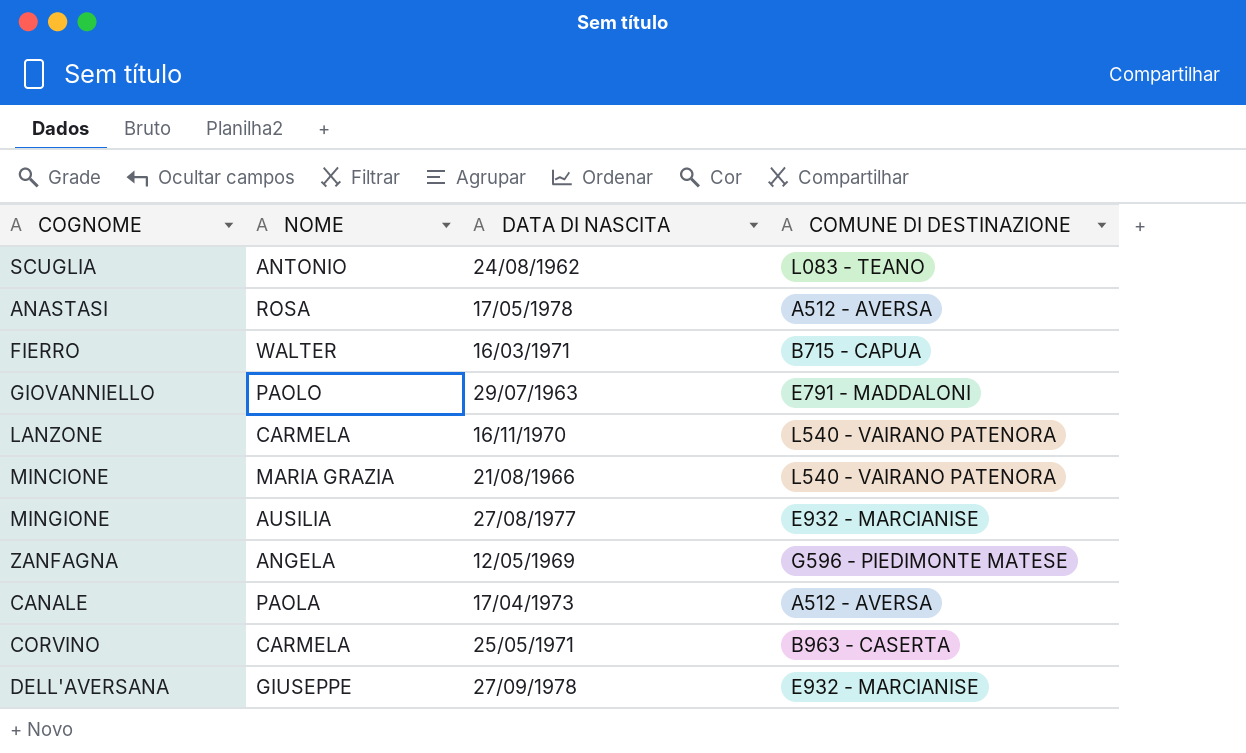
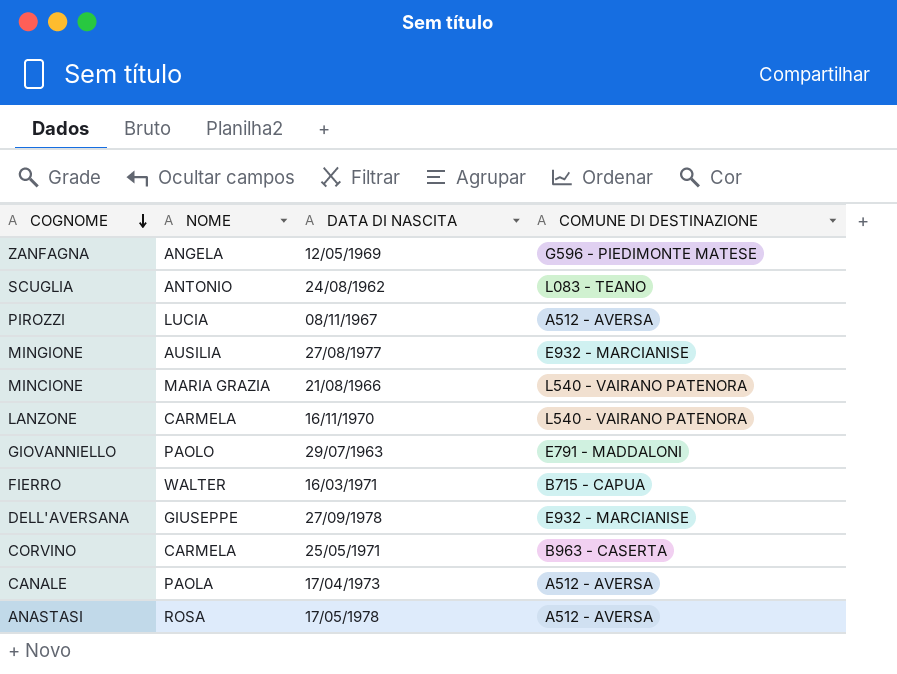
row order: none -> COGNOME descending
row PIROZZI: none -> LUCIA | 08/11/1967 | A512 - AVERSA

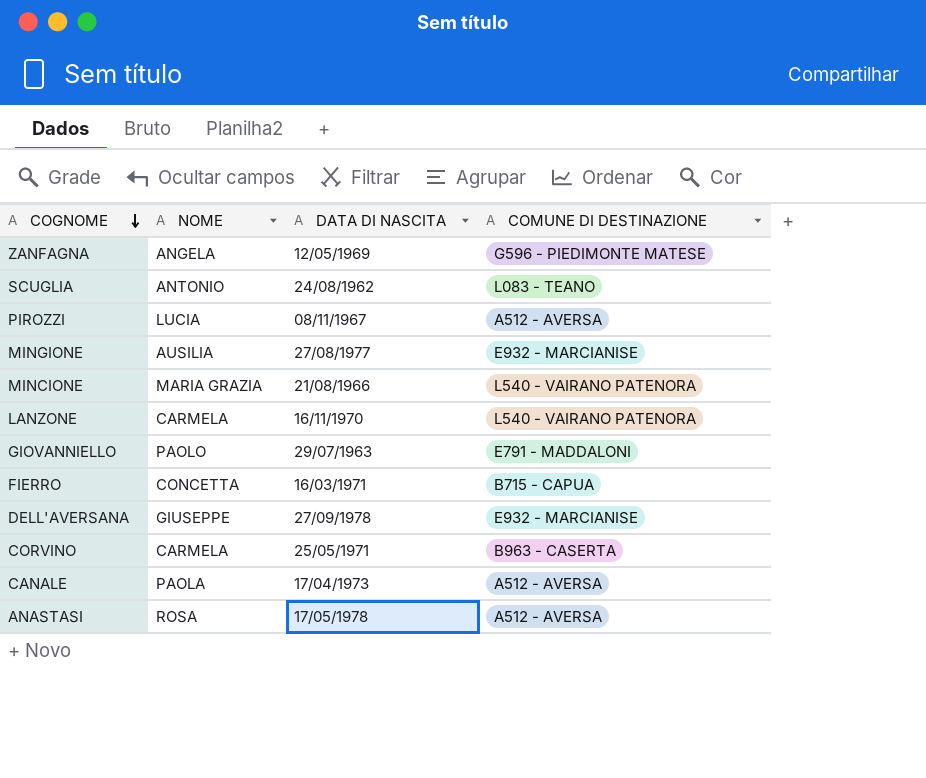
FIERRO | NOME: WALTER -> CONCETTA

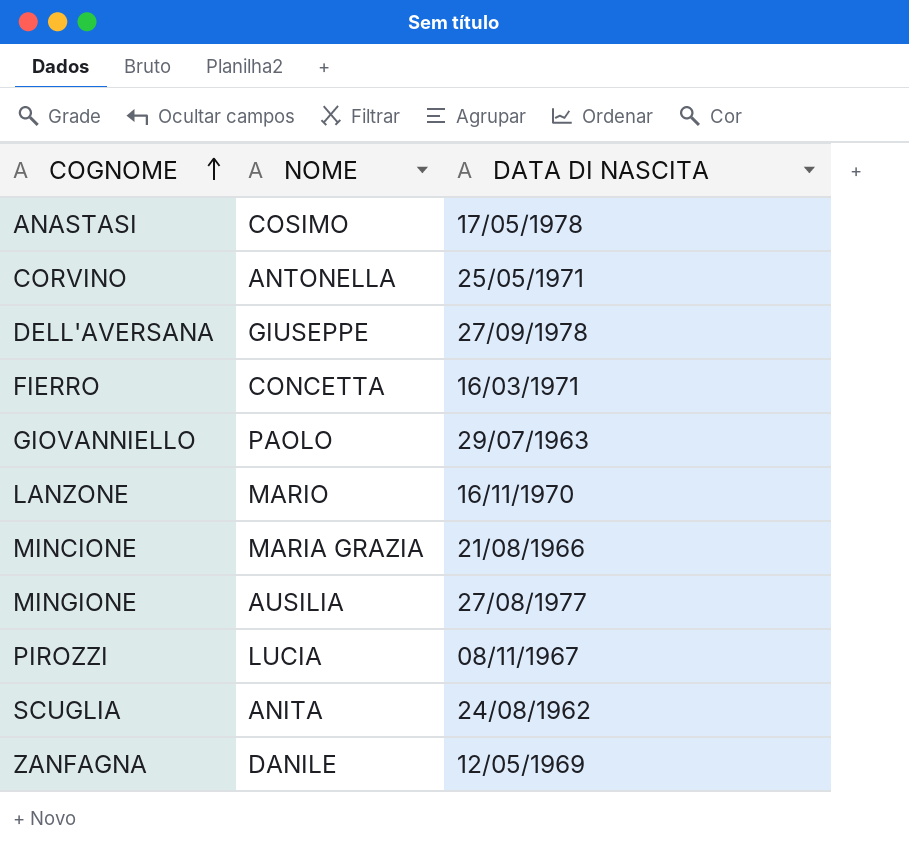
row order: COGNOME descending -> COGNOME ascending
column COMUNE DI DESTINAZIONE | position: 4 -> none
row CANALE: PAOLA | 17/04/1973 | A512 - AVERSA -> none
ANASTASI | NOME: ROSA -> COSIMO
CORVINO | NOME: CARMELA -> ANTONELLA
LANZONE | NOME: CARMELA -> MARIO
SCUGLIA | NOME: ANTONIO -> ANITA
ZANFAGNA | NOME: ANGELA -> DANILE

